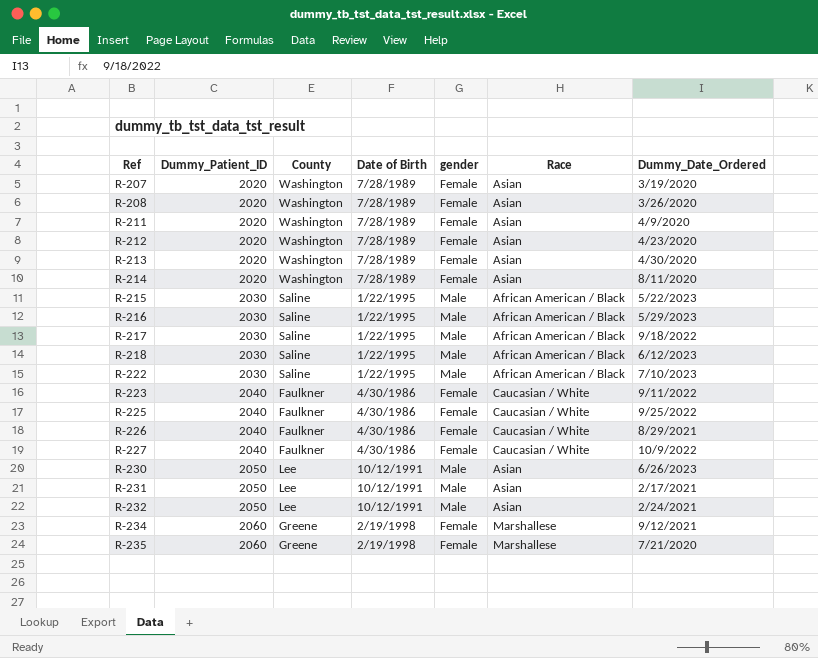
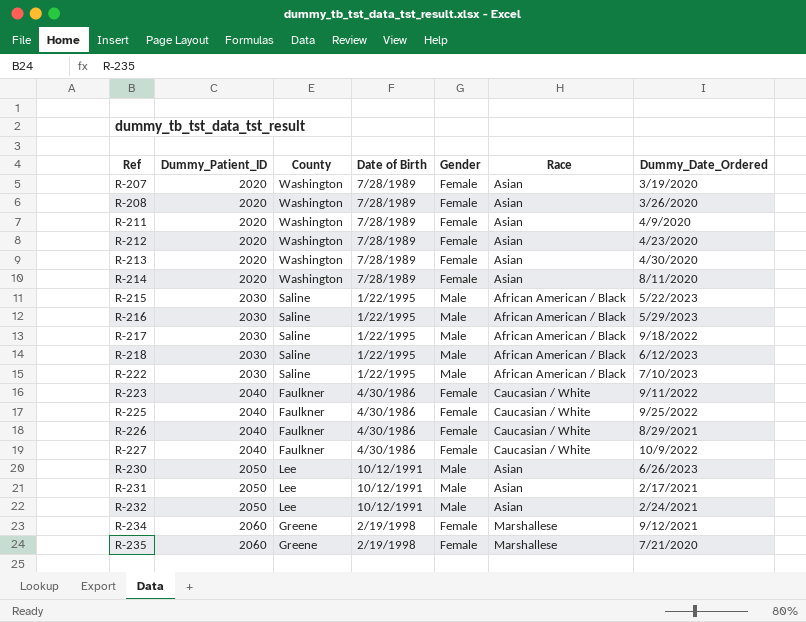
column name: gender -> Gender

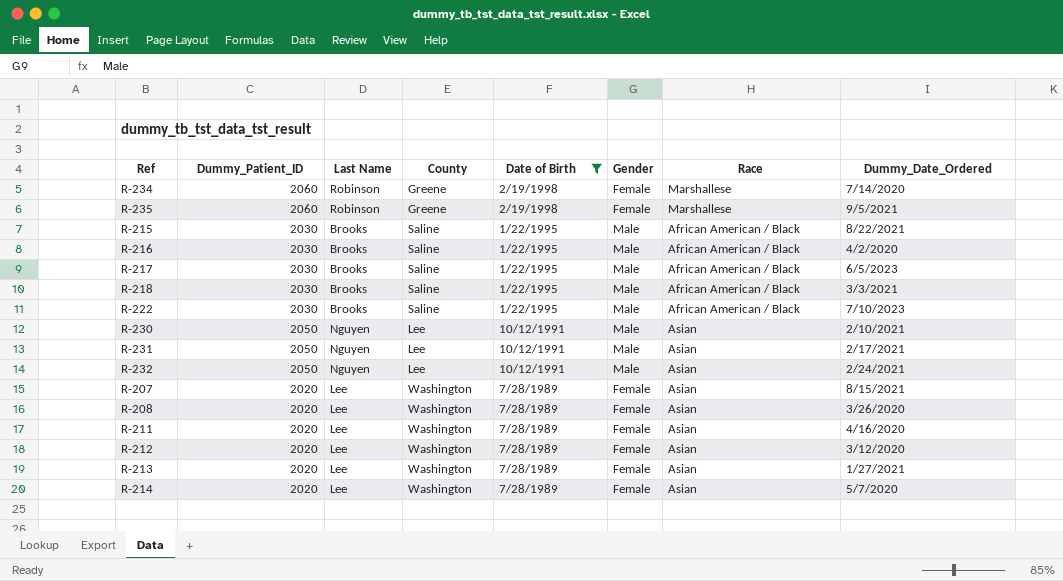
filter: none -> Date of Birth != 4/30/1986
row order: Ref ascending -> Date of Birth descending
column Last Name | position: none -> 3
R-234 | Dummy_Date_Ordered: 9/12/2021 -> 7/14/2020
R-235 | Dummy_Date_Ordered: 7/21/2020 -> 9/5/2021
R-215 | Dummy_Date_Ordered: 5/22/2023 -> 8/22/2021
R-216 | Dummy_Date_Ordered: 5/29/2023 -> 4/2/2020
R-217 | Dummy_Date_Ordered: 9/18/2022 -> 6/5/2023
R-218 | Dummy_Date_Ordered: 6/12/2023 -> 3/3/2021
R-230 | Dummy_Date_Ordered: 6/26/2023 -> 2/10/2021
R-207 | Dummy_Date_Ordered: 3/19/2020 -> 8/15/2021
R-211 | Dummy_Date_Ordered: 4/9/2020 -> 4/16/2020
R-212 | Dummy_Date_Ordered: 4/23/2020 -> 3/12/2020
R-213 | Dummy_Date_Ordered: 4/30/2020 -> 1/27/2021
R-214 | Dummy_Date_Ordered: 8/11/2020 -> 5/7/2020

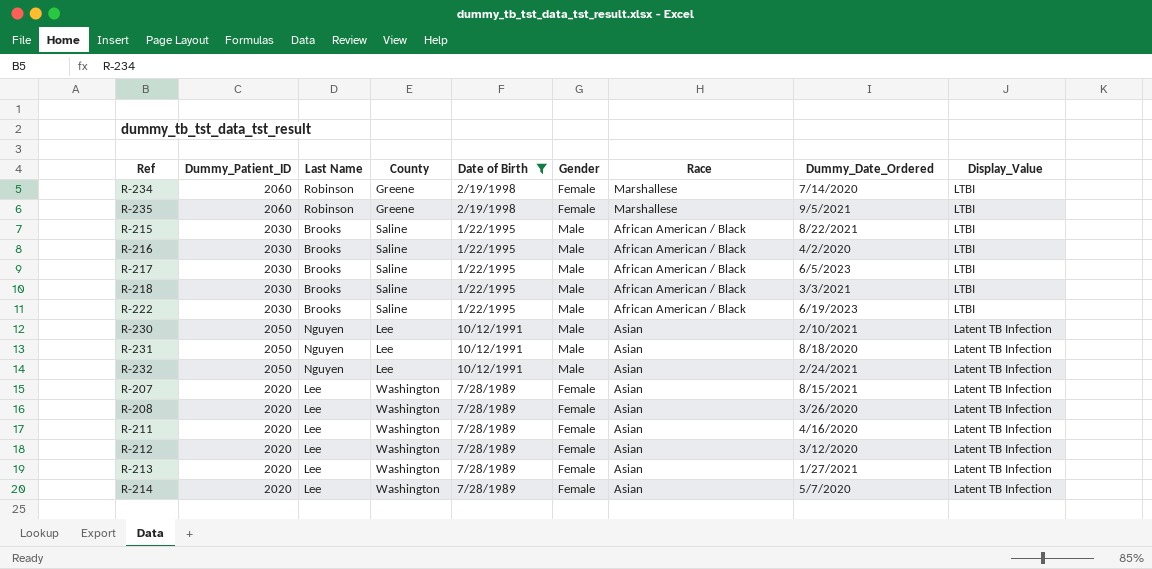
column Display_Value | position: none -> 9
R-222 | Dummy_Date_Ordered: 7/10/2023 -> 6/19/2023
R-231 | Dummy_Date_Ordered: 2/17/2021 -> 8/18/2020

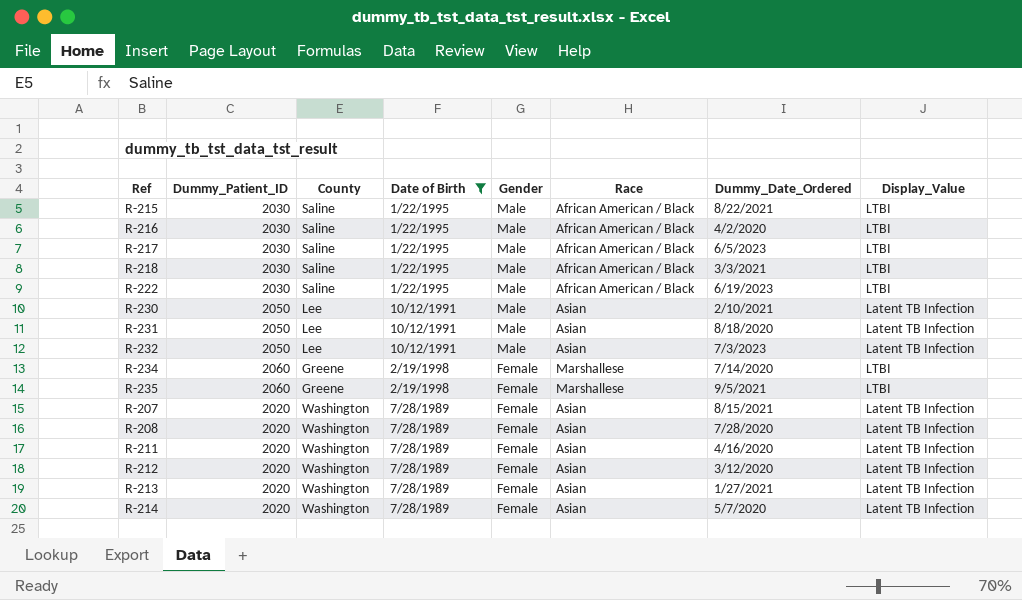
row order: Date of Birth descending -> Gender descending
column Last Name | position: 3 -> none
R-232 | Dummy_Date_Ordered: 2/24/2021 -> 7/3/2023
R-208 | Dummy_Date_Ordered: 3/26/2020 -> 7/28/2020

